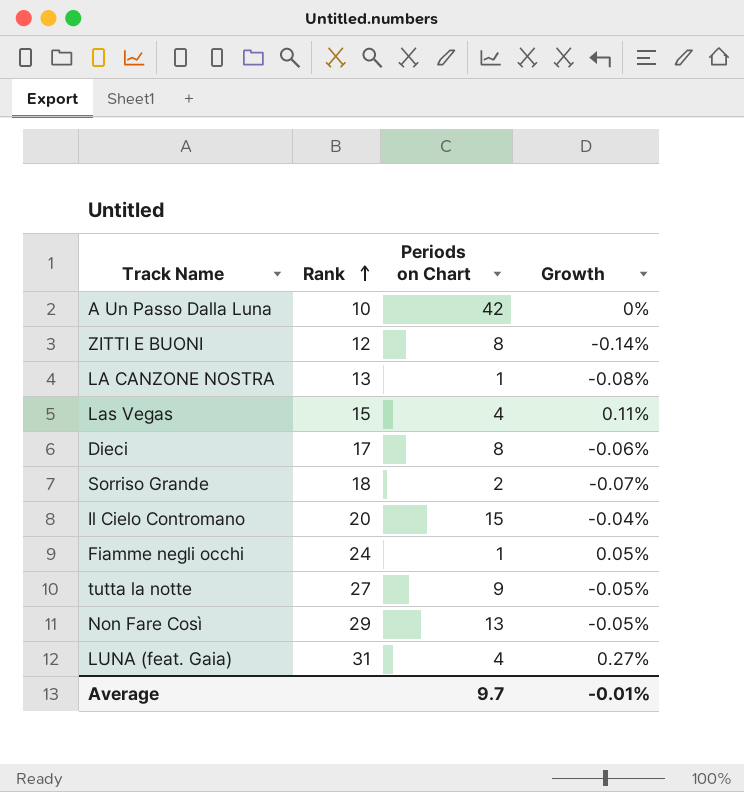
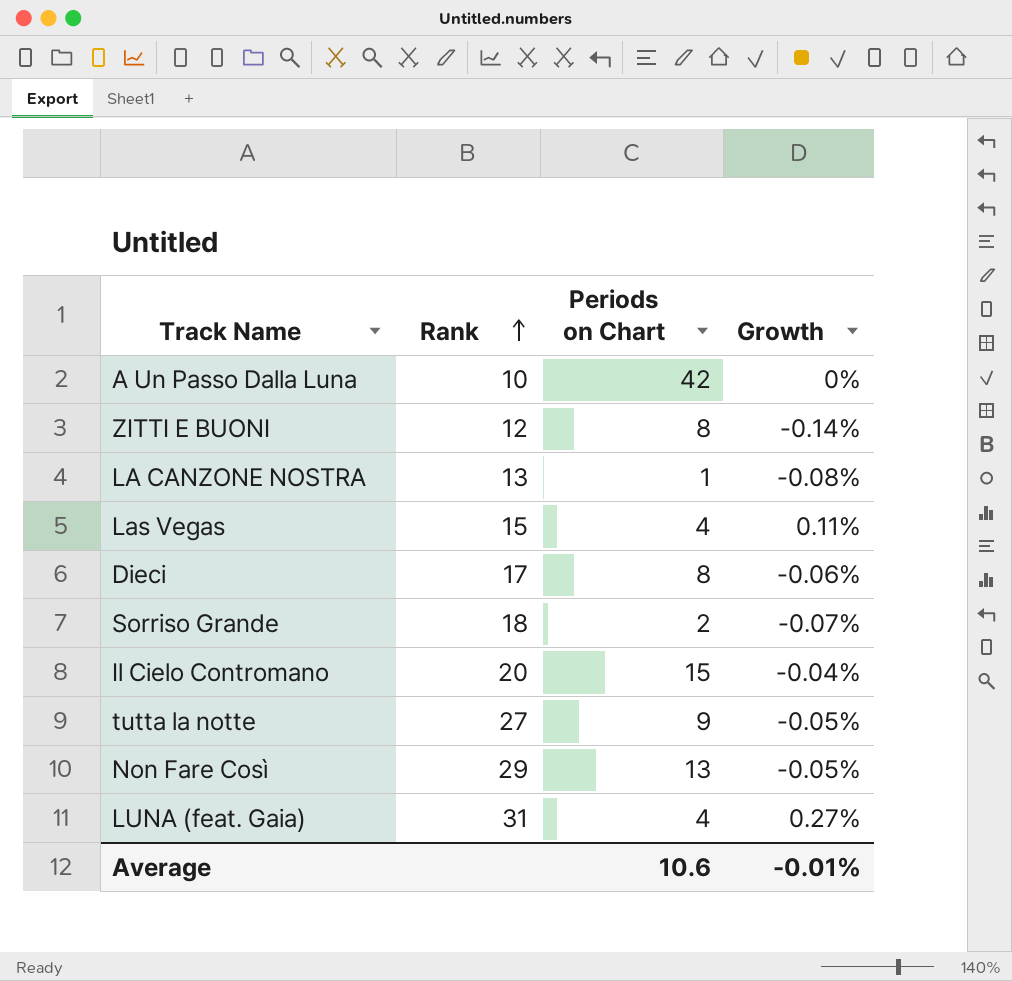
row Fiamme negli occhi: 24 | 1 | 0.05% -> none
Average | Periods on Chart: 9.7 -> 10.6

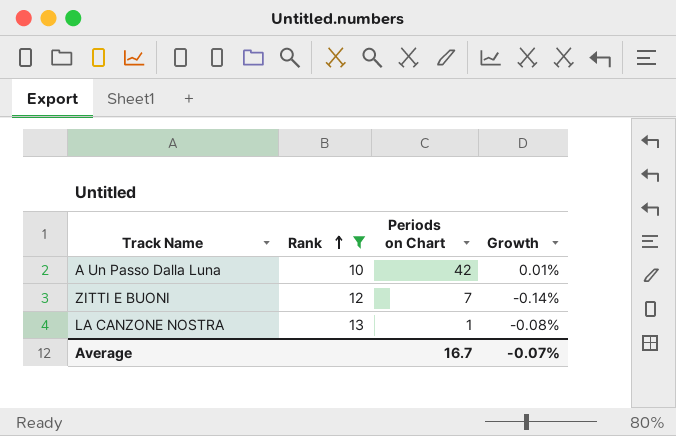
filter: none -> Rank <= 13
A Un Passo Dalla Luna | Growth: 0% -> 0.01%
ZITTI E BUONI | Periods on Chart: 8 -> 7
Average | Periods on Chart: 10.6 -> 16.7
Average | Growth: -0.01% -> -0.07%

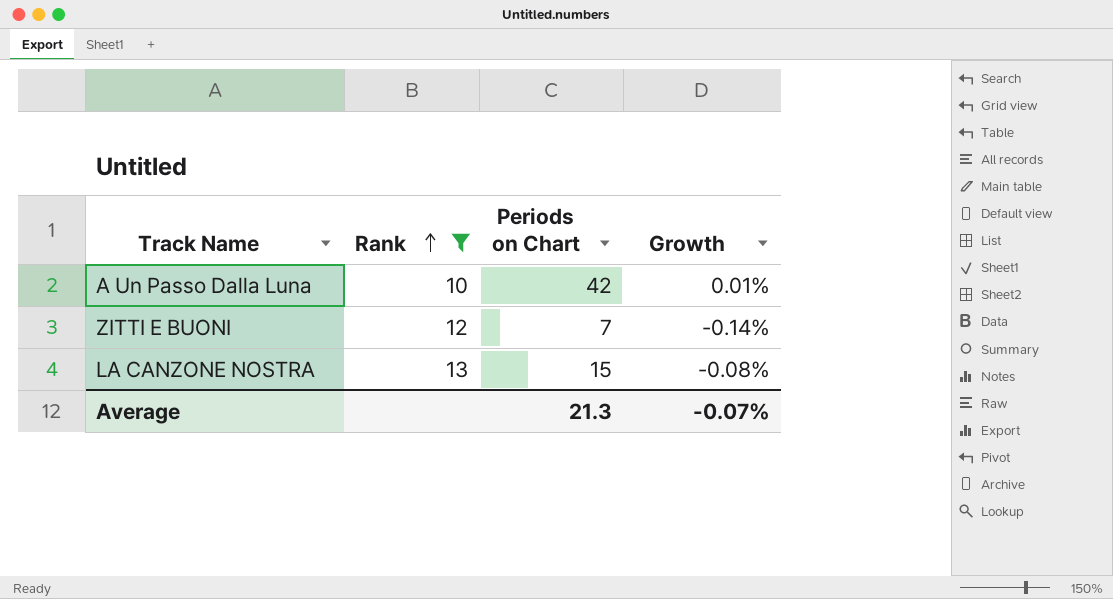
LA CANZONE NOSTRA | Periods on Chart: 1 -> 15
Average | Periods on Chart: 16.7 -> 21.3

